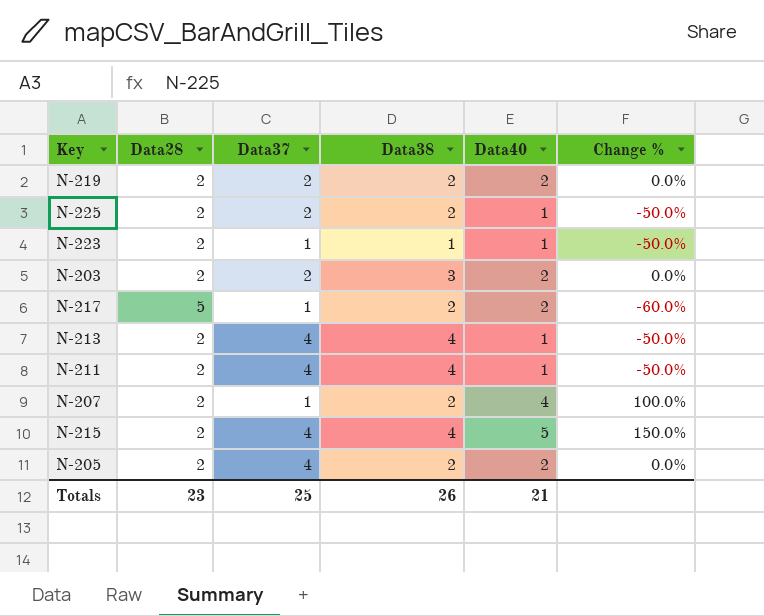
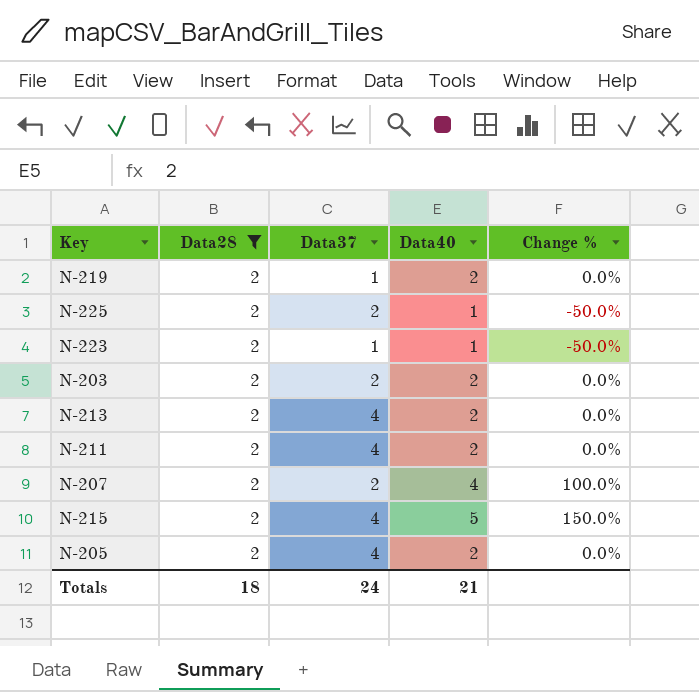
filter: none -> Data28 = 2
column Data38 | position: 4 -> none
N-219 | Data37: 2 -> 1
N-213 | Data40: 1 -> 2
N-213 | Change %: -50.0% -> 0.0%
N-211 | Data40: 1 -> 2
N-211 | Change %: -50.0% -> 0.0%
N-207 | Data37: 1 -> 2
Totals | Data28: 23 -> 18
Totals | Data37: 25 -> 24

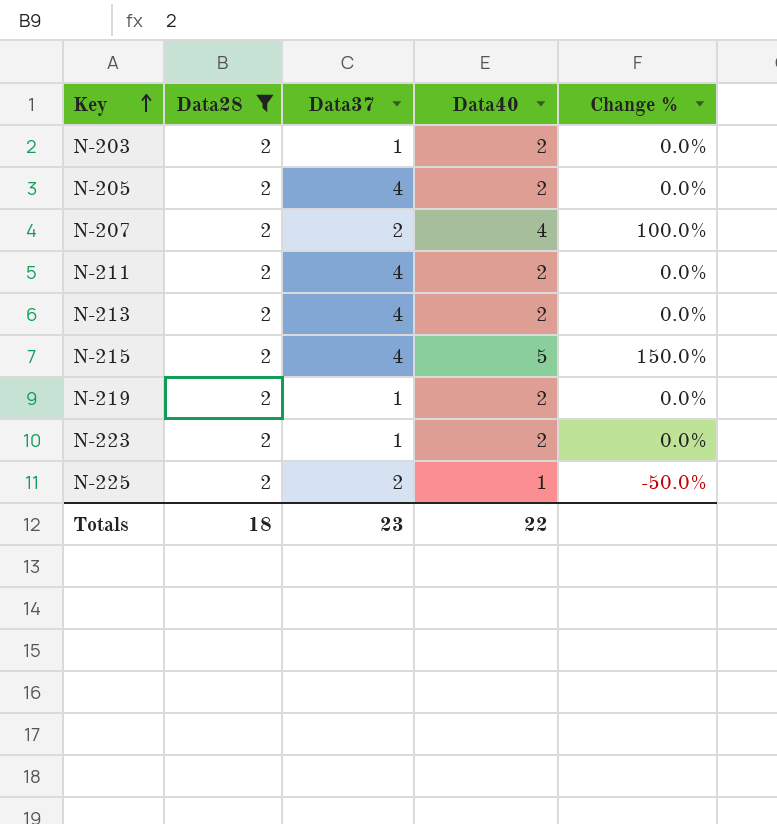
row order: none -> Key ascending
N-203 | Data37: 2 -> 1
N-223 | Data40: 1 -> 2
N-223 | Change %: -50.0% -> 0.0%
Totals | Data37: 24 -> 23
Totals | Data40: 21 -> 22

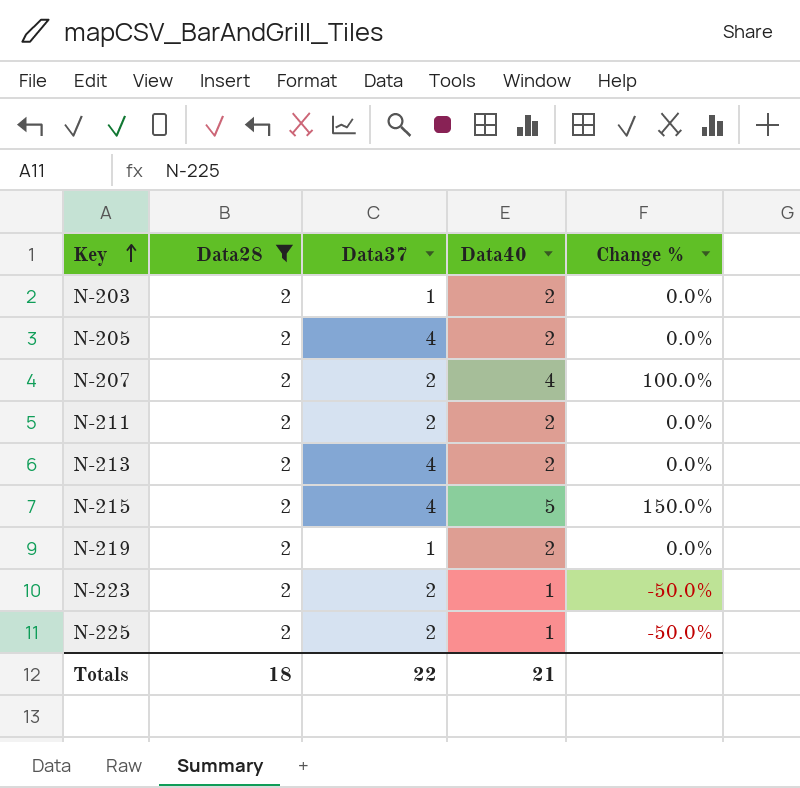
N-211 | Data37: 4 -> 2
N-223 | Data37: 1 -> 2
N-223 | Data40: 2 -> 1
N-223 | Change %: 0.0% -> -50.0%
Totals | Data37: 23 -> 22
Totals | Data40: 22 -> 21

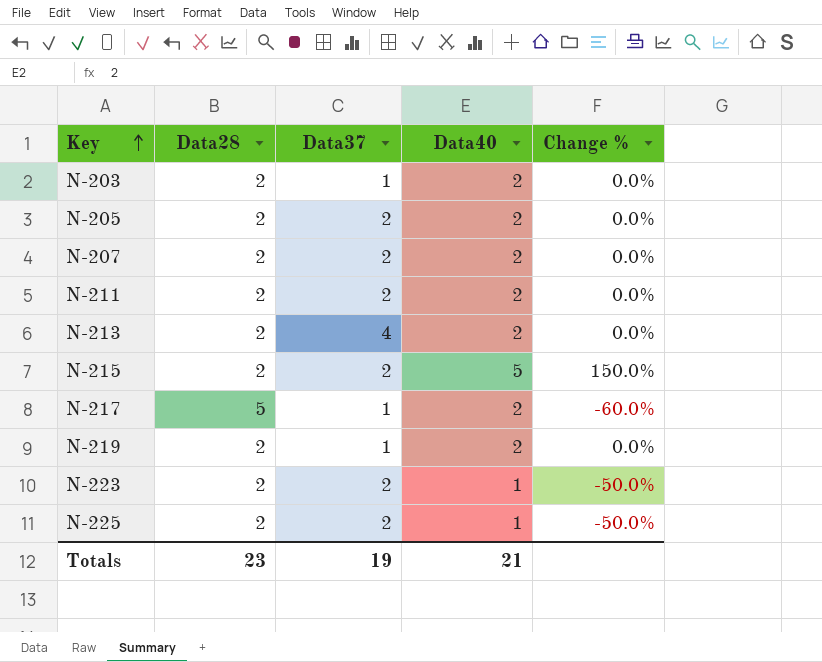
filter: Data28 = 2 -> none
N-205 | Data37: 4 -> 2
N-207 | Data40: 4 -> 2
N-207 | Change %: 100.0% -> 0.0%
N-215 | Data37: 4 -> 2
Totals | Data28: 18 -> 23
Totals | Data37: 22 -> 19

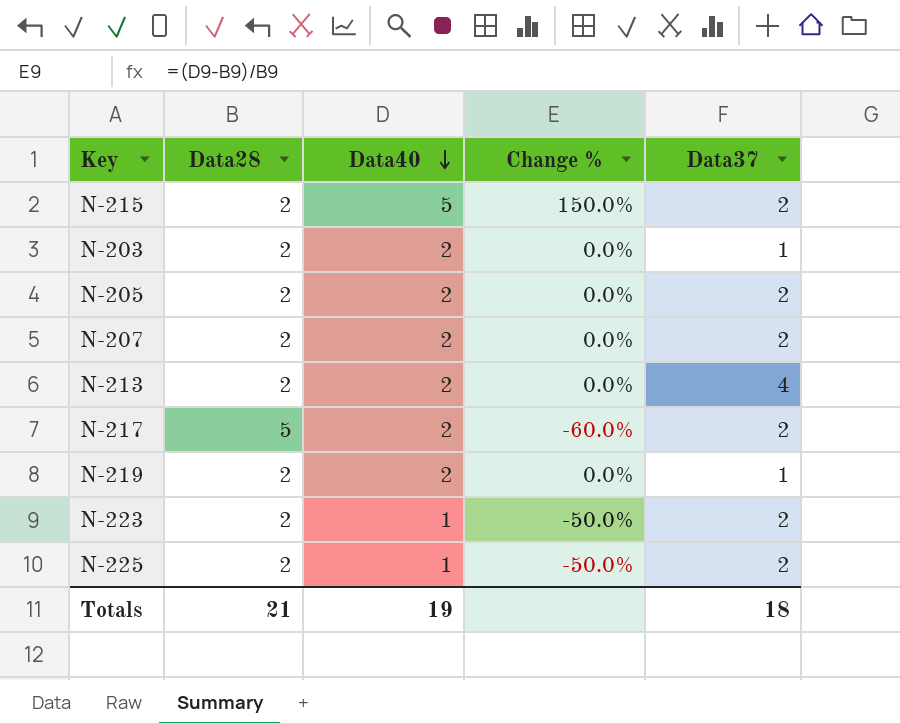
row order: Key ascending -> Data40 descending
column Data37 | position: 3 -> 5
row N-211: 2 | 2 | 2 | 0.0% -> none
N-217 | Data37: 1 -> 2
Totals | Data28: 23 -> 21
Totals | Data40: 21 -> 19
Totals | Data37: 19 -> 18

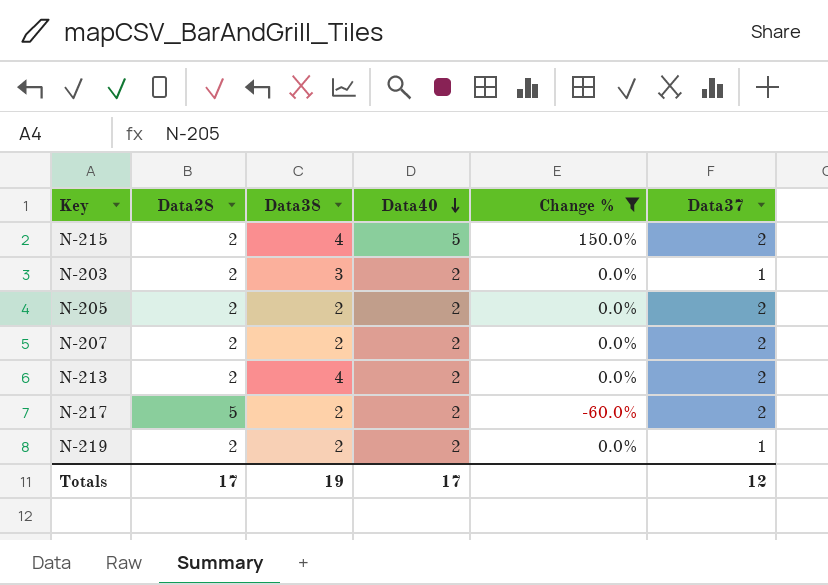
filter: none -> Change % != -50.0%
column Data38 | position: none -> 3
N-213 | Data37: 4 -> 2
Totals | Data28: 21 -> 17
Totals | Data40: 19 -> 17
Totals | Data37: 18 -> 12

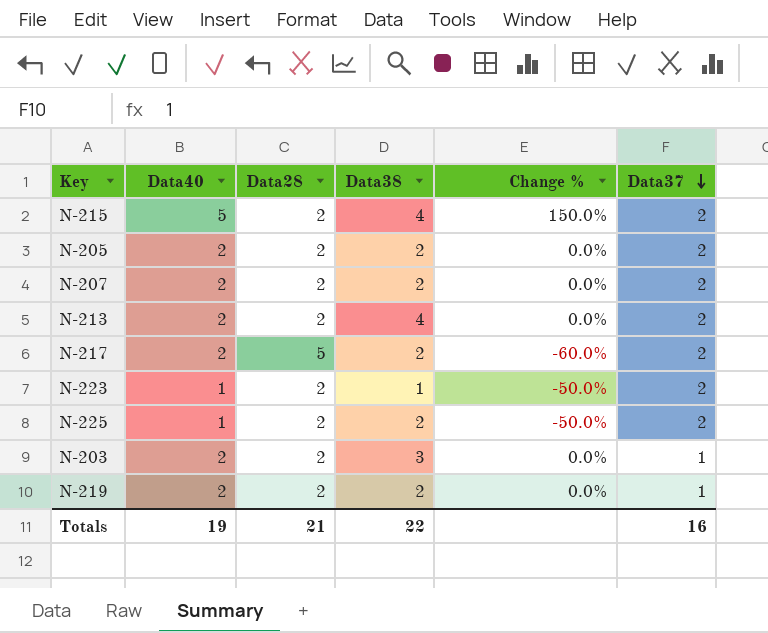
filter: Change % != -50.0% -> none
row order: Data40 descending -> Data37 descending
column Data40 | position: 4 -> 2
Totals | Data40: 17 -> 19
Totals | Data28: 17 -> 21
Totals | Data38: 19 -> 22
Totals | Data37: 12 -> 16

